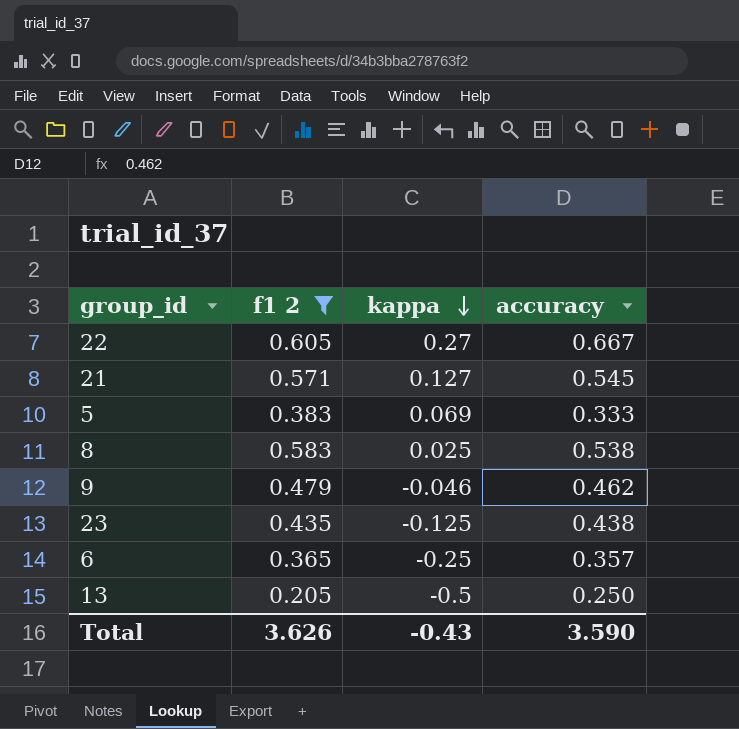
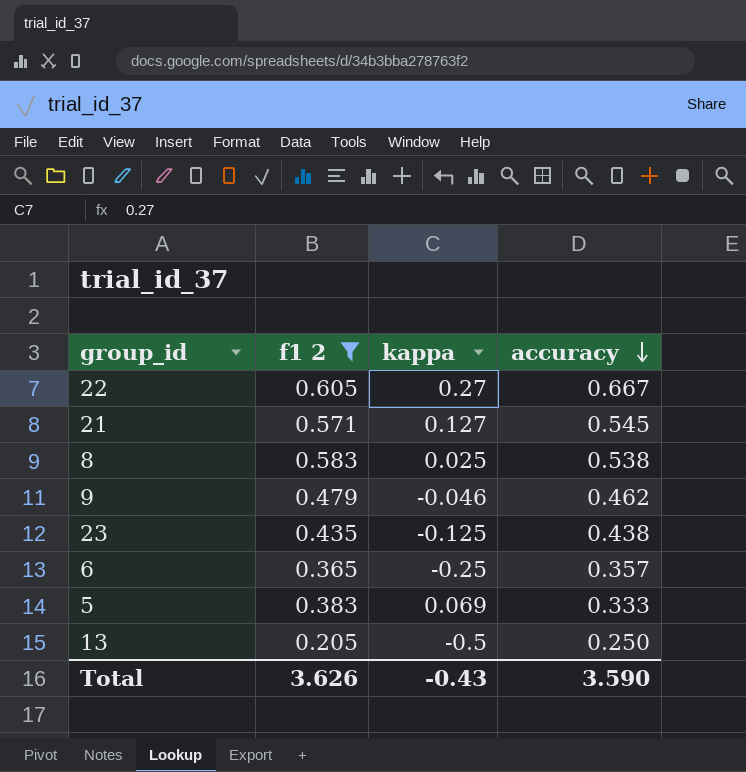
row order: kappa descending -> accuracy descending

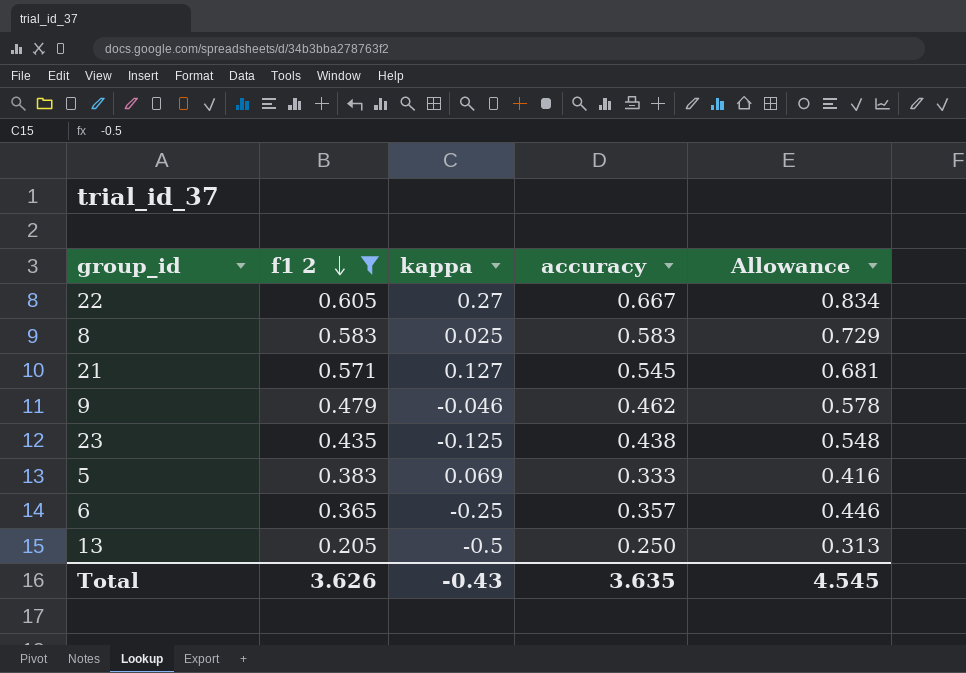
row order: accuracy descending -> f1 2 descending
column Allowance | formula: none -> [accuracy] * 1.25
8 | accuracy: 0.538 -> 0.583
Total | accuracy: 3.590 -> 3.635

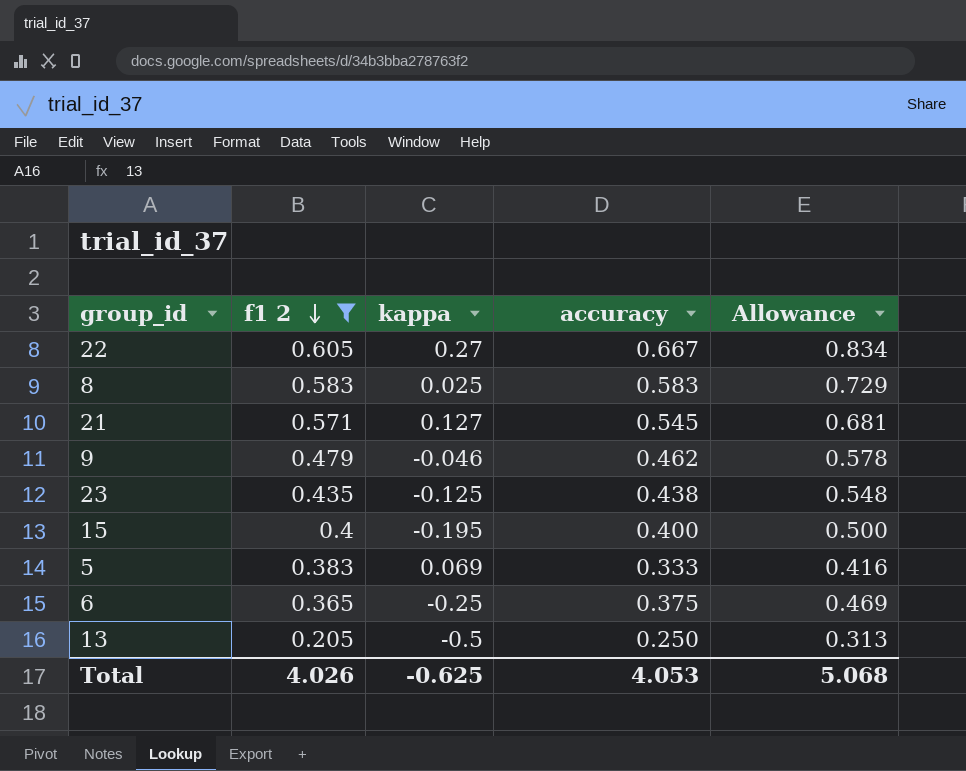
row 15: none -> 0.4 | -0.195 | 0.400 | 0.500
6 | accuracy: 0.357 -> 0.375
6 | Allowance: 0.446 -> 0.469
Total | f1 2: 3.626 -> 4.026
Total | kappa: -0.43 -> -0.625
Total | accuracy: 3.635 -> 4.053
Total | Allowance: 4.545 -> 5.068

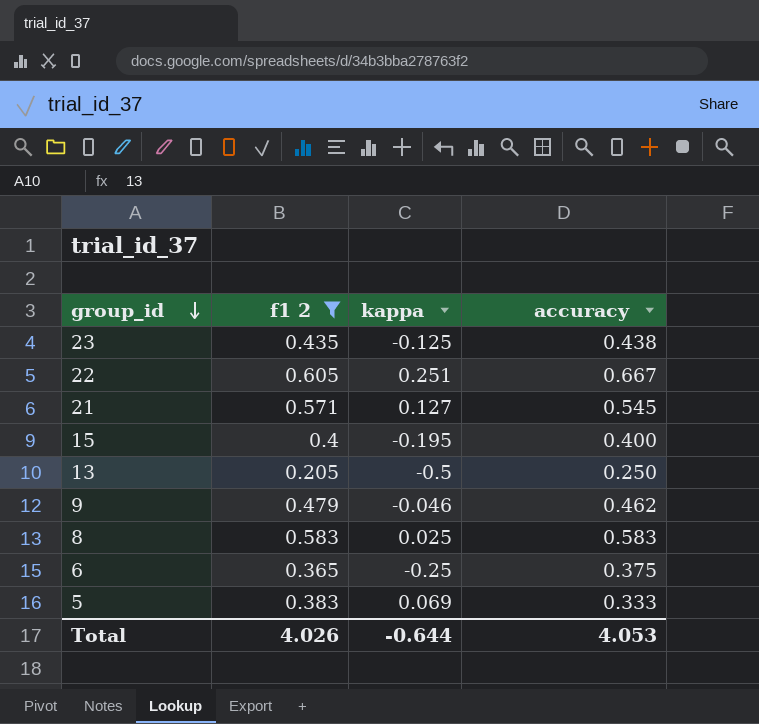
row order: f1 2 descending -> group_id descending
column Allowance | formula: [accuracy] * 1.25 -> none
22 | kappa: 0.27 -> 0.251
Total | kappa: -0.625 -> -0.644

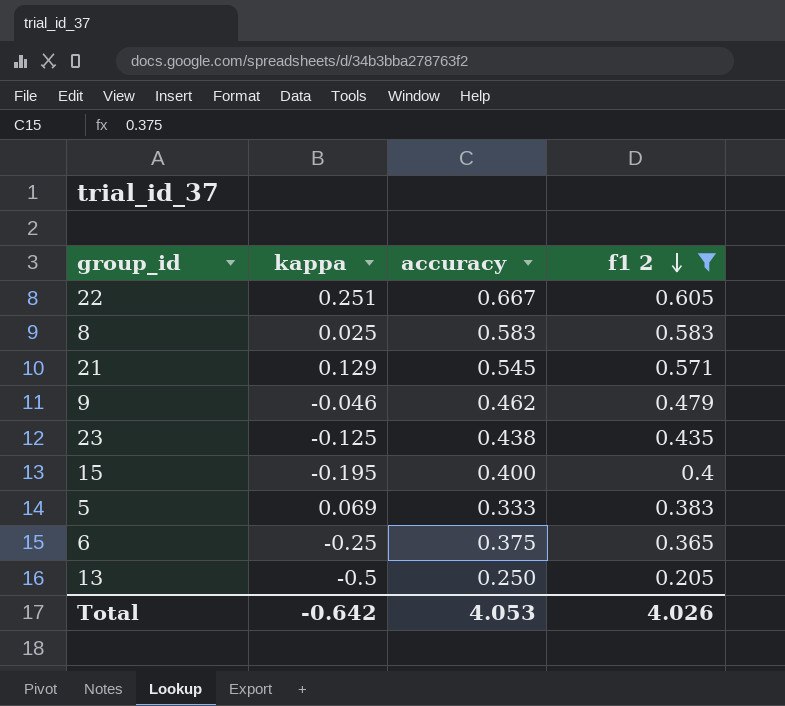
row order: group_id descending -> f1 2 descending
column f1 2 | position: 2 -> 4
21 | kappa: 0.127 -> 0.129
Total | kappa: -0.644 -> -0.642

